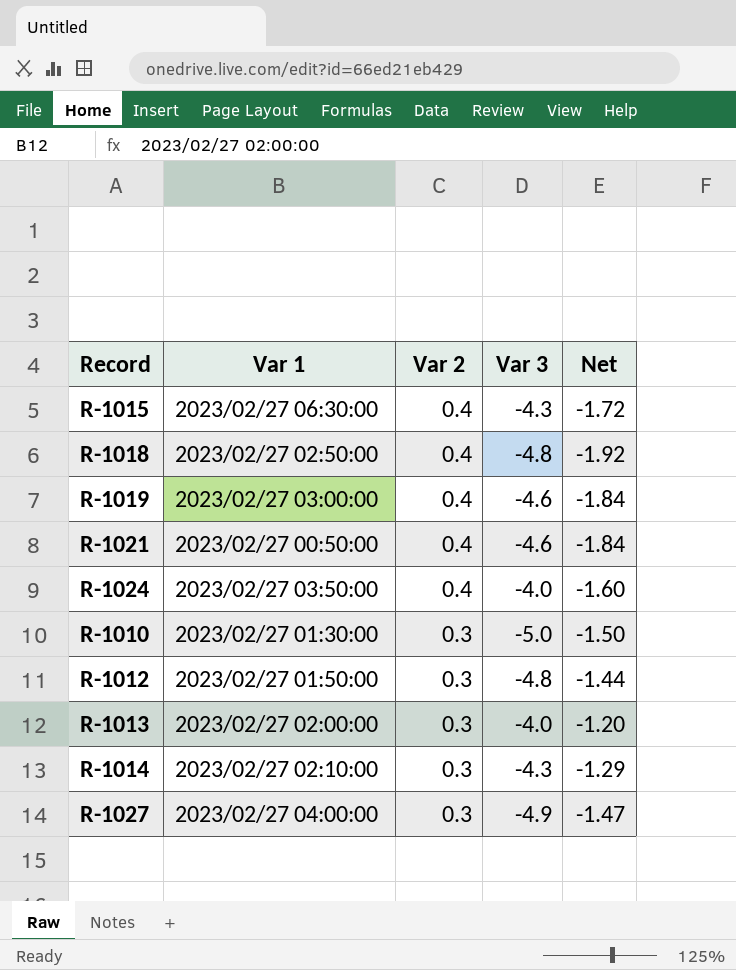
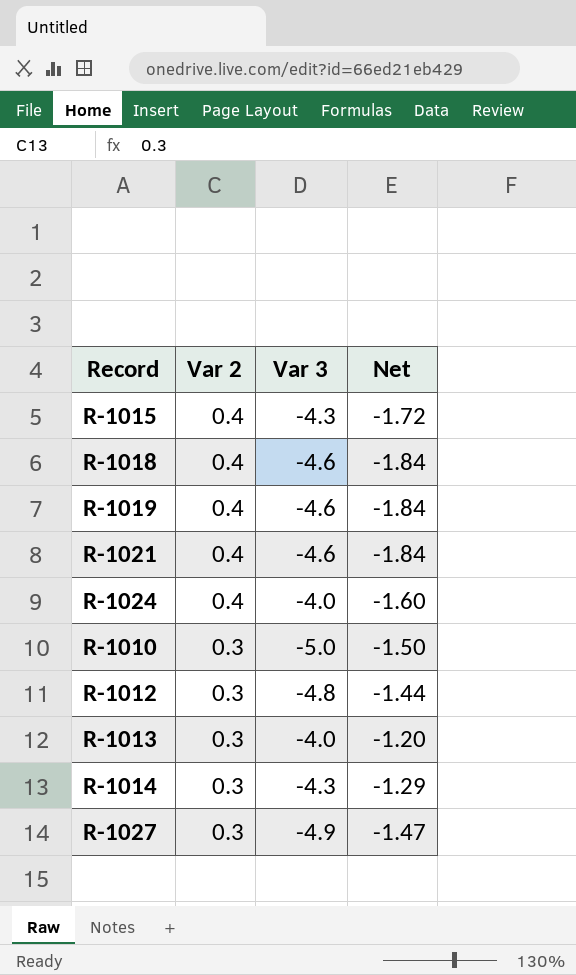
column Var 1 | position: 2 -> none
R-1018 | Var 3: -4.8 -> -4.6
R-1018 | Net: -1.92 -> -1.84

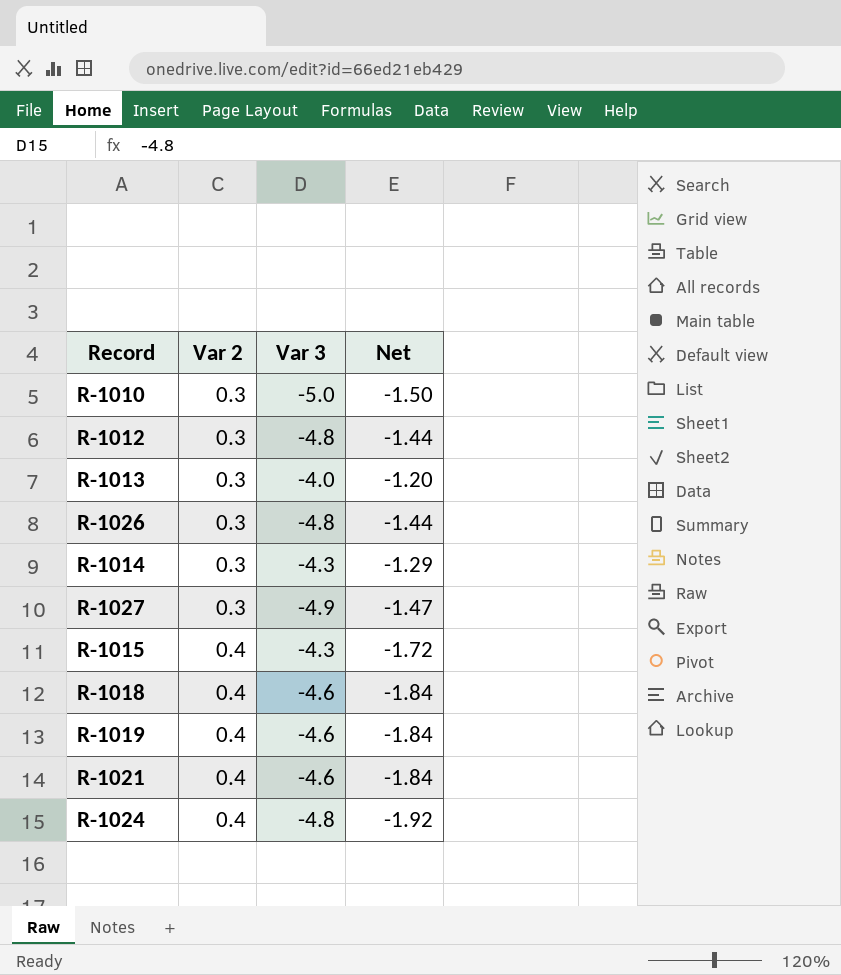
row order: Var 2 descending -> Var 2 ascending
row R-1026: none -> 0.3 | -4.8 | -1.44
R-1024 | Var 3: -4.0 -> -4.8
R-1024 | Net: -1.60 -> -1.92

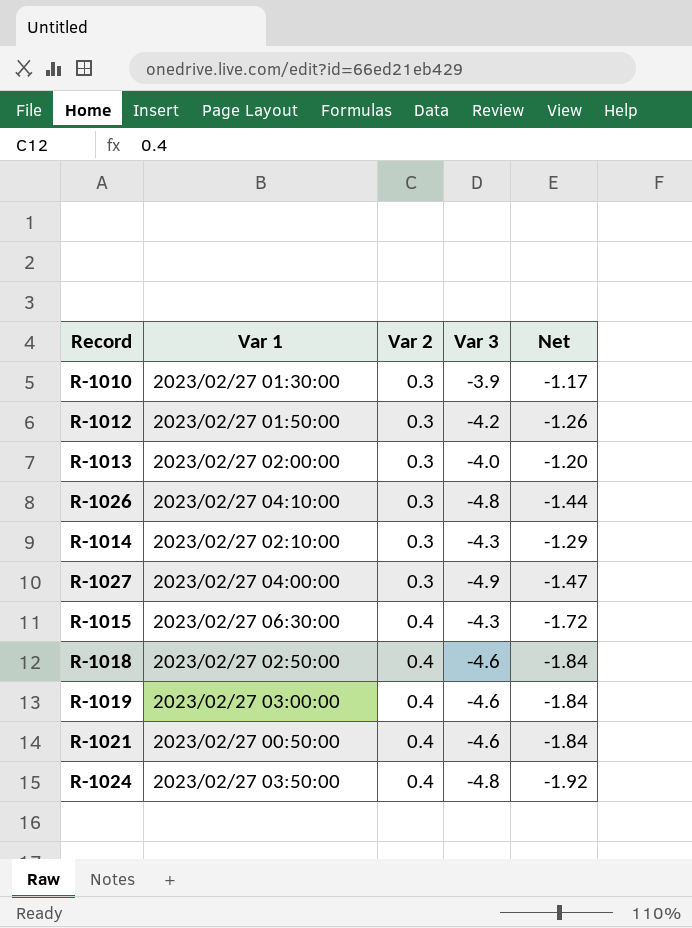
column Var 1 | position: none -> 2
R-1010 | Var 3: -5.0 -> -3.9
R-1010 | Net: -1.50 -> -1.17
R-1012 | Var 3: -4.8 -> -4.2
R-1012 | Net: -1.44 -> -1.26

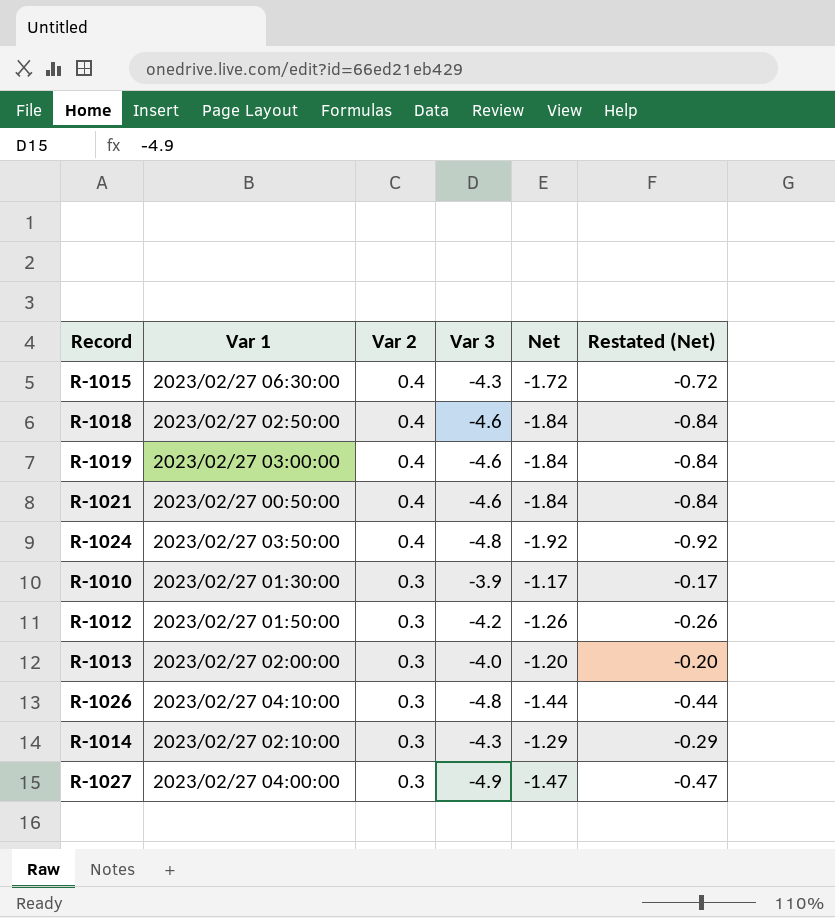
row order: Var 2 ascending -> Var 2 descending
column Restated (Net) | formula: none -> [Net] + 1

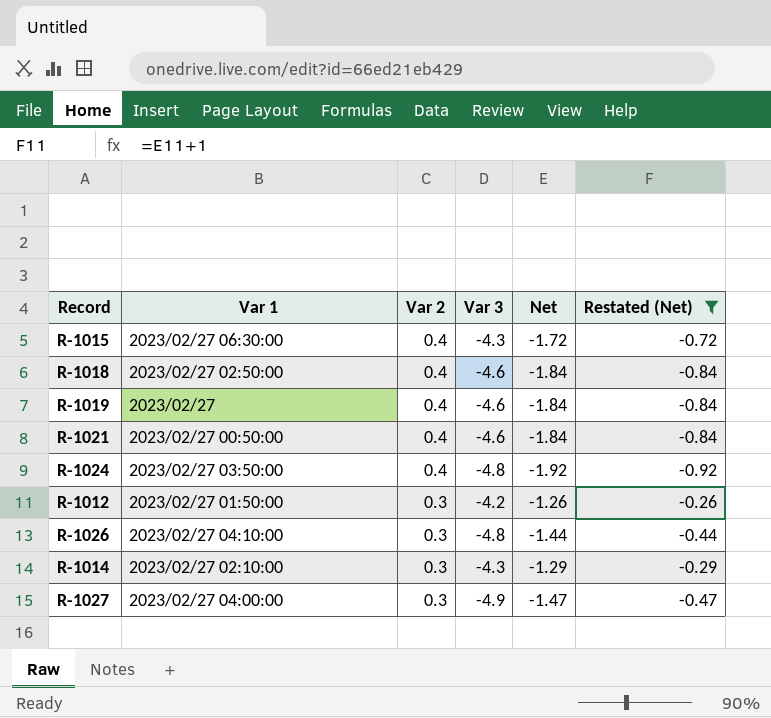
filter: none -> Restated (Net) <= -0.26
R-1019 | Var 1: 2023/02/27 03:00:00 -> 2023/02/27

